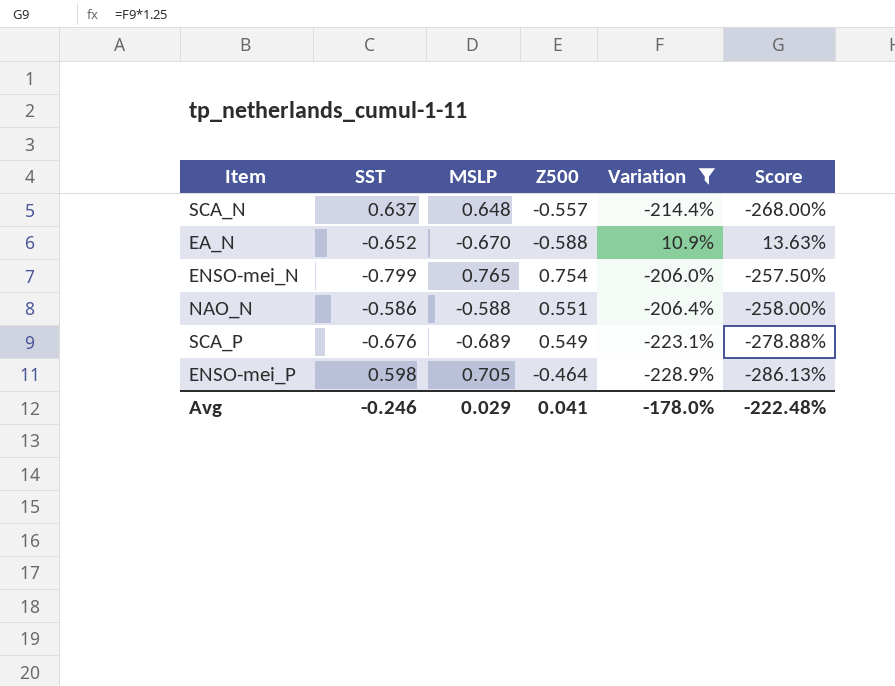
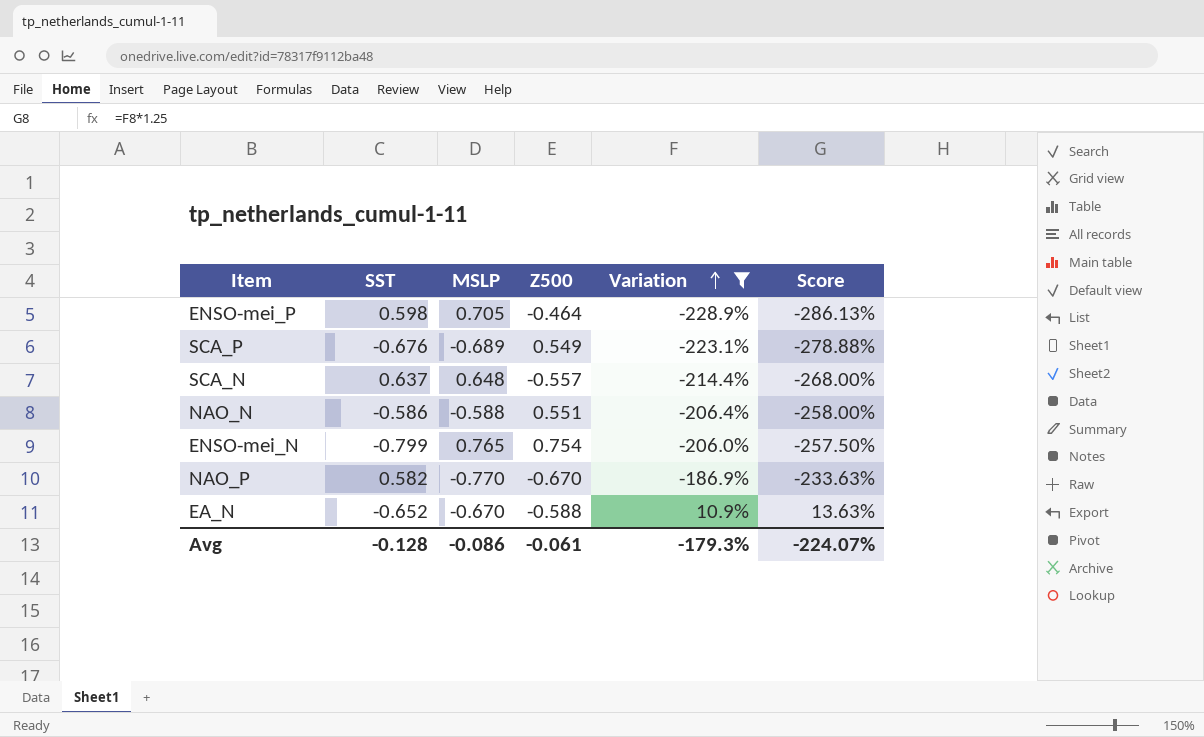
row order: none -> Variation ascending
row NAO_P: none -> 0.582 | -0.770 | -0.670 | -186.9% | -233.63%
Avg | SST: -0.246 -> -0.128
Avg | MSLP: 0.029 -> -0.086
Avg | Z500: 0.041 -> -0.061
Avg | Variation: -178.0% -> -179.3%
Avg | Score: -222.48% -> -224.07%

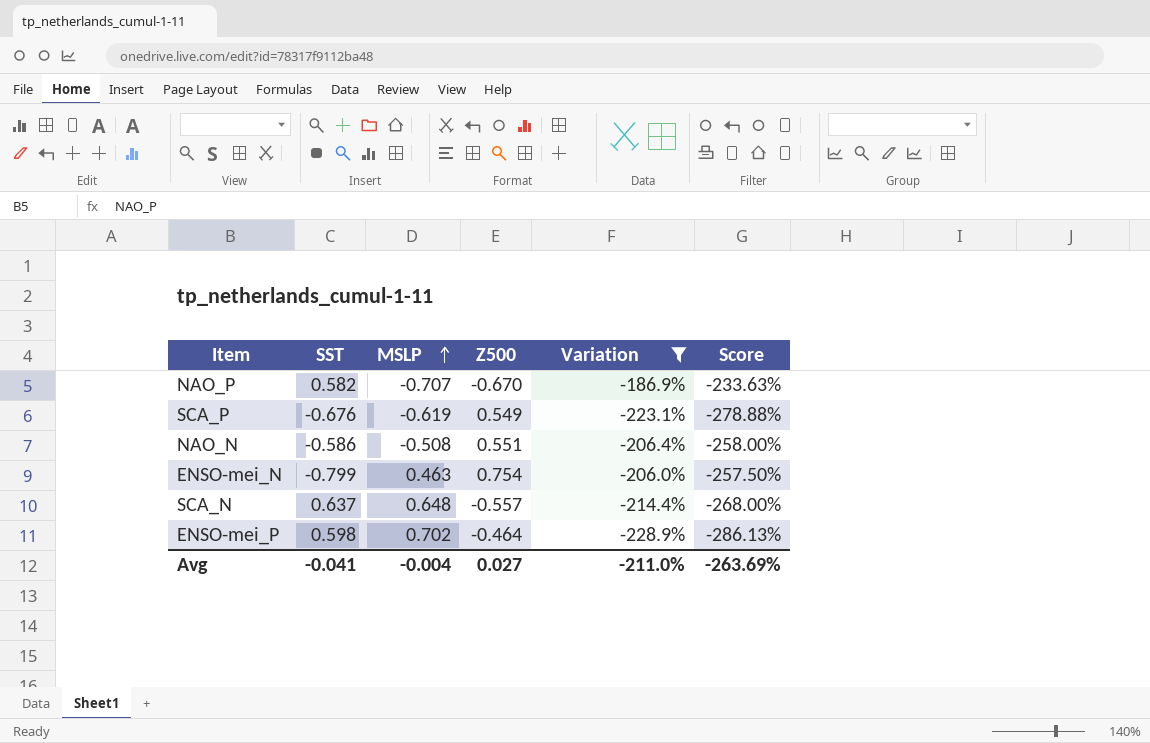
row order: Variation ascending -> MSLP ascending
row EA_N: -0.652 | -0.670 | -0.588 | 10.9% | 13.63% -> none
NAO_P | MSLP: -0.770 -> -0.707
SCA_P | MSLP: -0.689 -> -0.619
NAO_N | MSLP: -0.588 -> -0.508
ENSO-mei_N | MSLP: 0.765 -> 0.463
ENSO-mei_P | MSLP: 0.705 -> 0.702
Avg | SST: -0.128 -> -0.041
Avg | MSLP: -0.086 -> -0.004
Avg | Z500: -0.061 -> 0.027
Avg | Variation: -179.3% -> -211.0%
Avg | Score: -224.07% -> -263.69%

